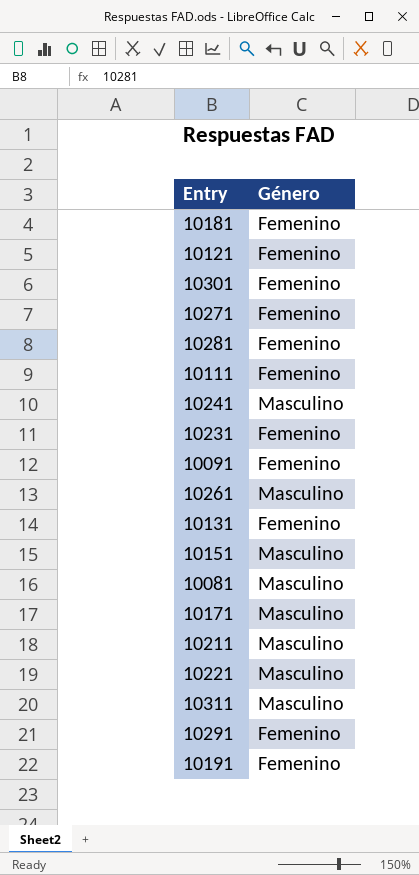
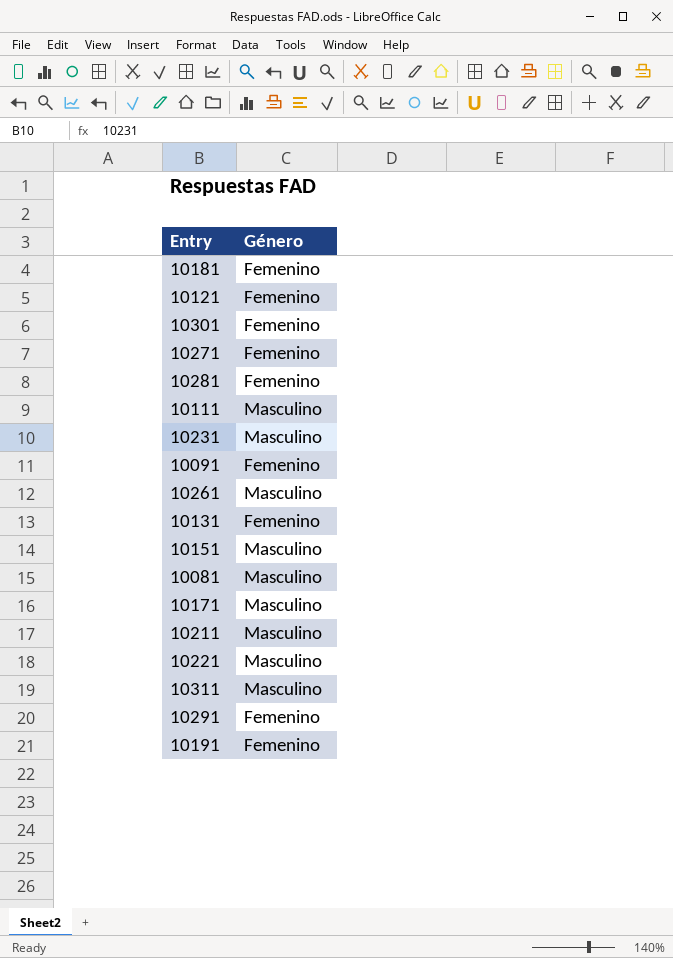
row 10241: Masculino -> none
10111 | Género: Femenino -> Masculino
10231 | Género: Femenino -> Masculino

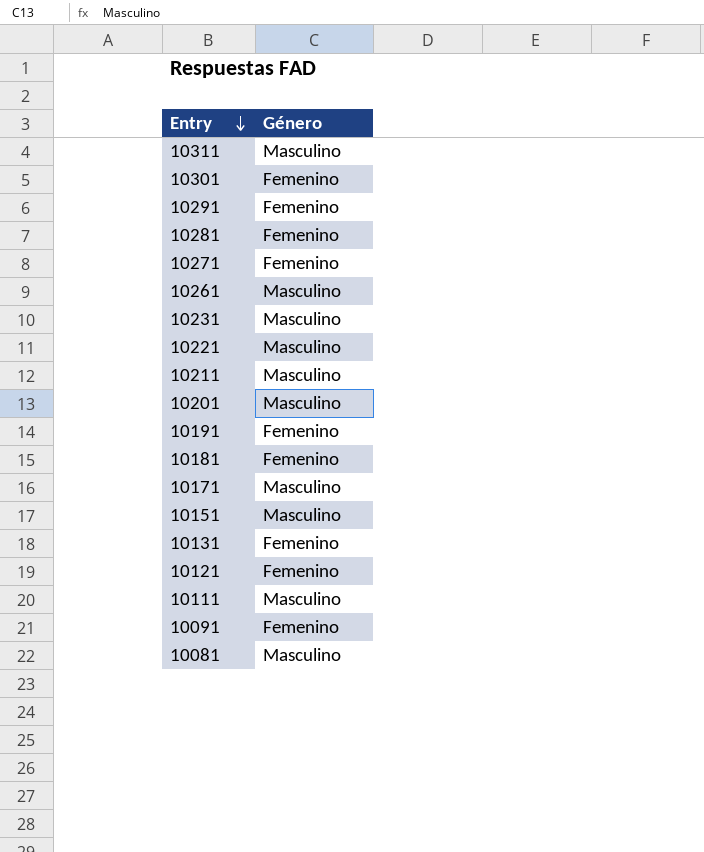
row order: none -> Entry descending
row 10201: none -> Masculino

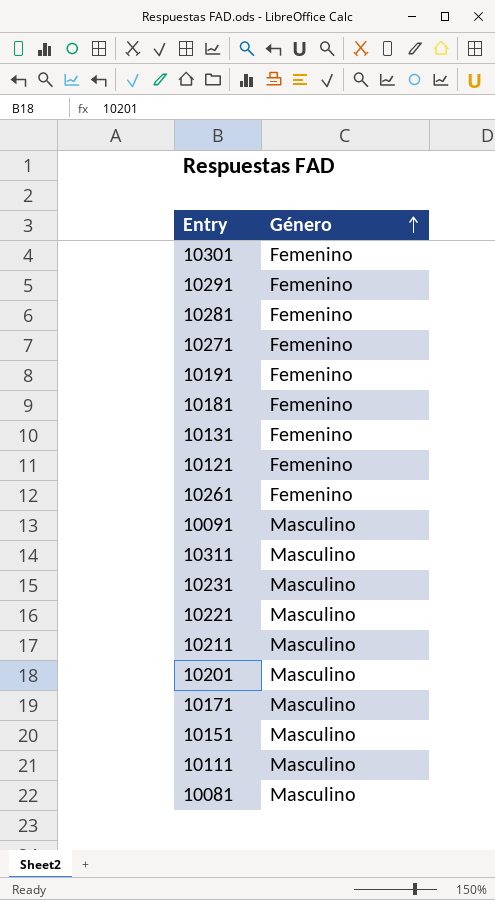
row order: Entry descending -> Género ascending
10261 | Género: Masculino -> Femenino
10091 | Género: Femenino -> Masculino

